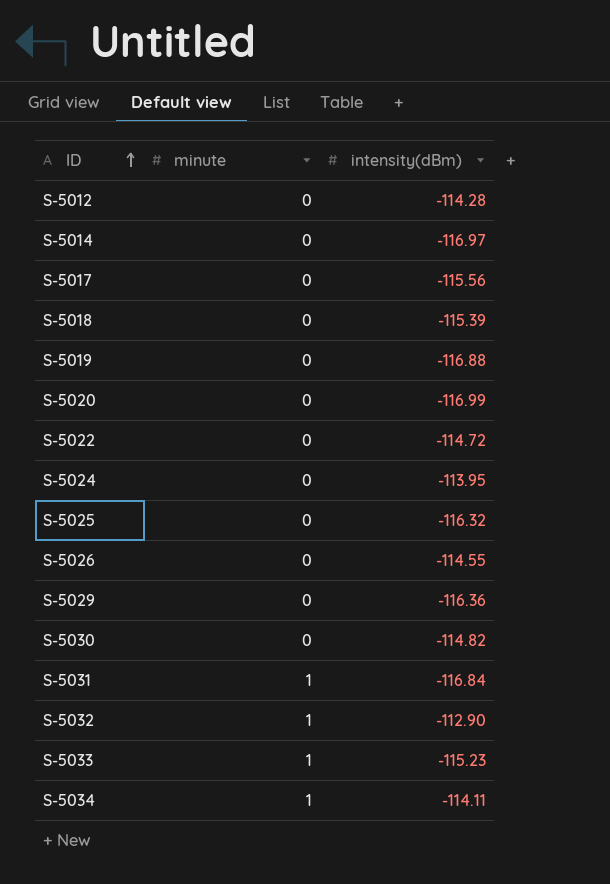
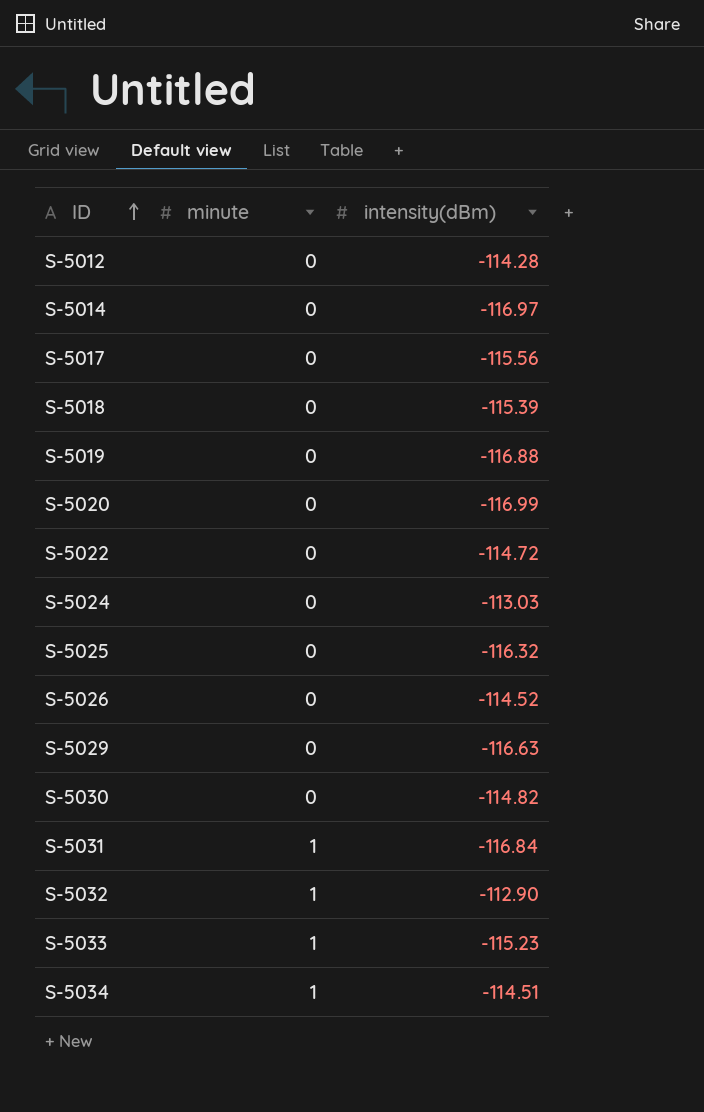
S-5024 | intensity(dBm): -113.95 -> -113.03
S-5026 | intensity(dBm): -114.55 -> -114.52
S-5029 | intensity(dBm): -116.36 -> -116.63
S-5034 | intensity(dBm): -114.11 -> -114.51

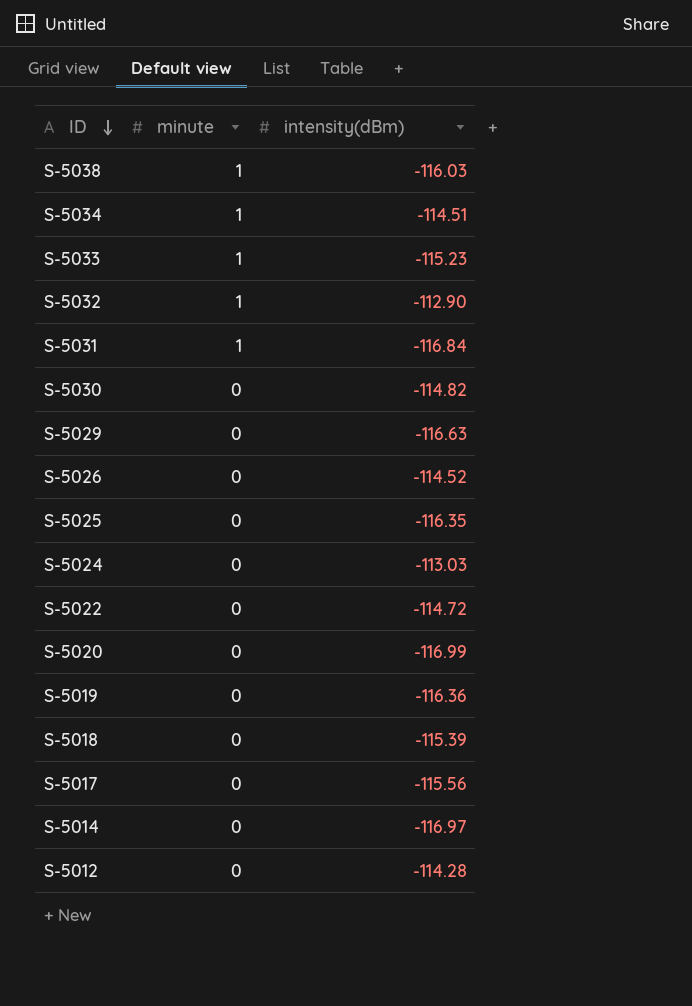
row order: ID ascending -> ID descending
row S-5038: none -> 1 | -116.03
S-5025 | intensity(dBm): -116.32 -> -116.35
S-5019 | intensity(dBm): -116.88 -> -116.36

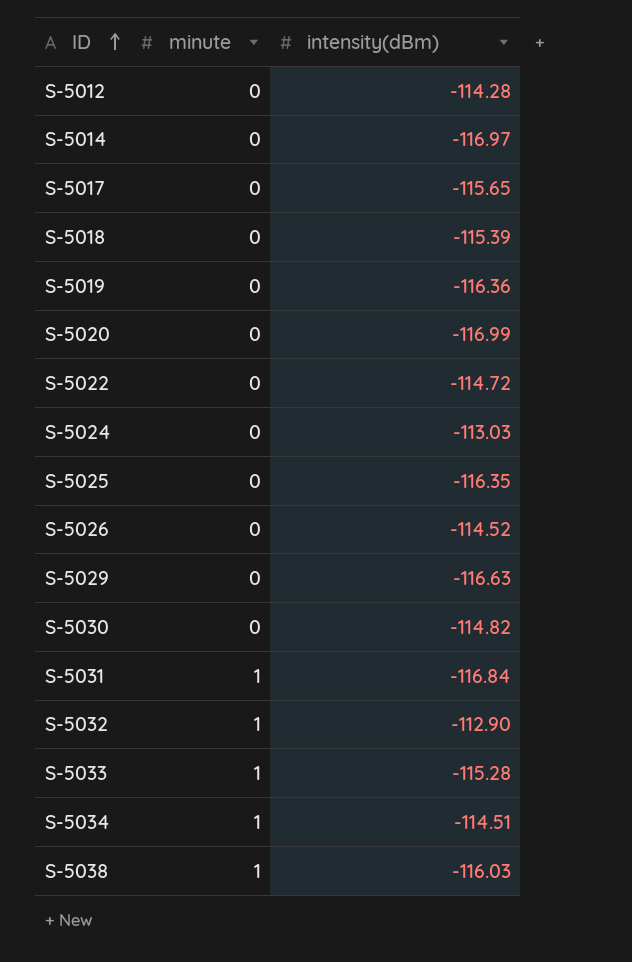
row order: ID descending -> ID ascending
S-5017 | intensity(dBm): -115.56 -> -115.65
S-5033 | intensity(dBm): -115.23 -> -115.28

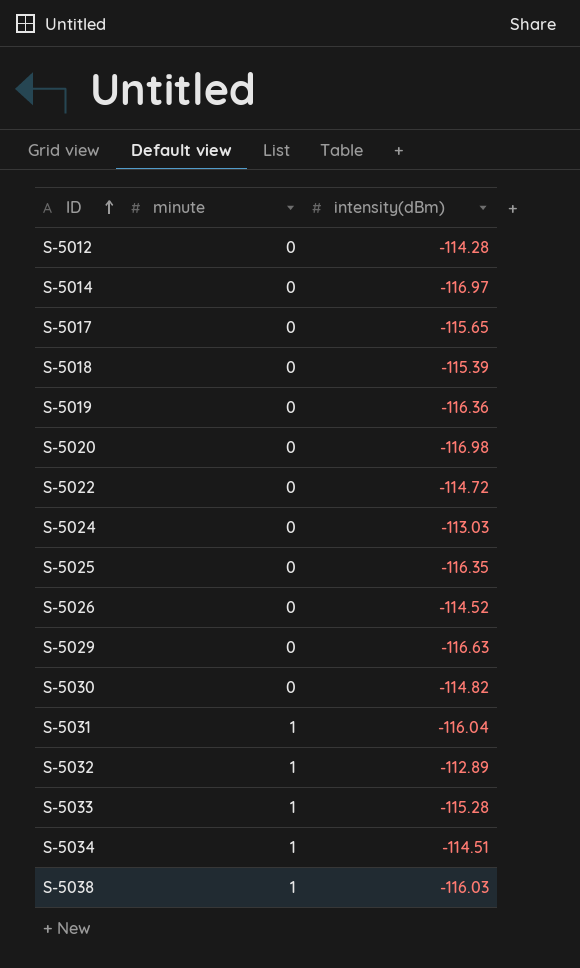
S-5020 | intensity(dBm): -116.99 -> -116.98
S-5031 | intensity(dBm): -116.84 -> -116.04
S-5032 | intensity(dBm): -112.90 -> -112.89

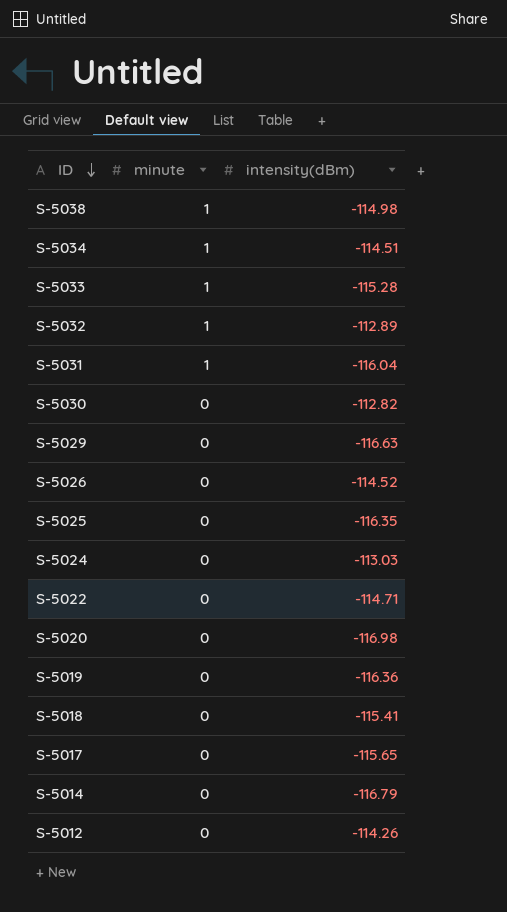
row order: ID ascending -> ID descending
S-5038 | intensity(dBm): -116.03 -> -114.98
S-5030 | intensity(dBm): -114.82 -> -112.82
S-5022 | intensity(dBm): -114.72 -> -114.71
S-5018 | intensity(dBm): -115.39 -> -115.41
S-5014 | intensity(dBm): -116.97 -> -116.79
S-5012 | intensity(dBm): -114.28 -> -114.26

